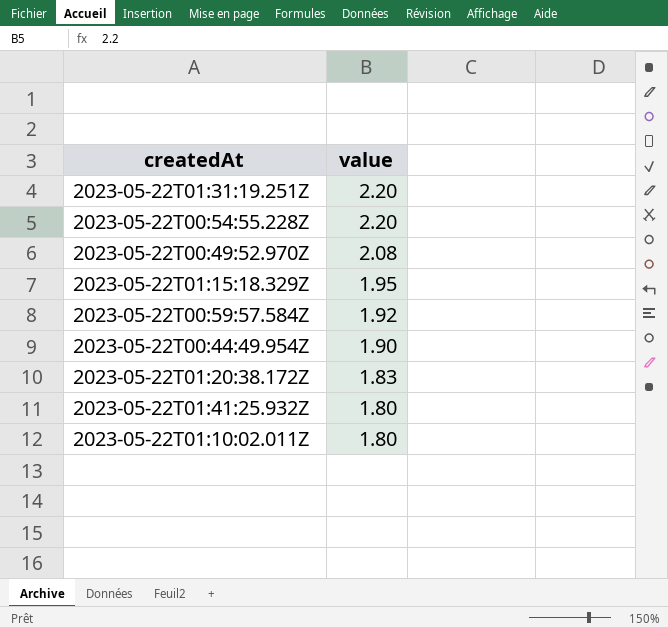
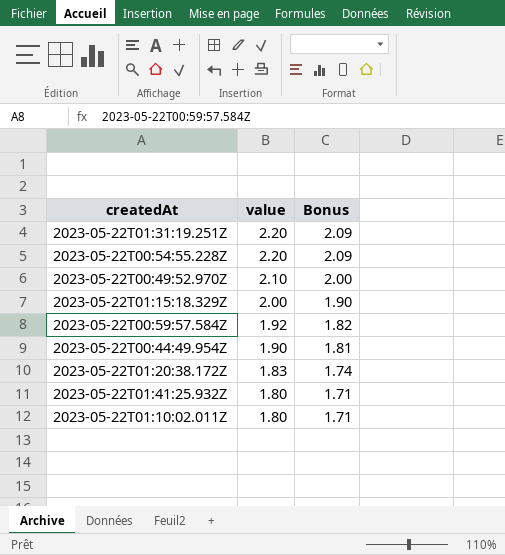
column Bonus | formula: none -> [value] * 0.95
2023-05-22T00:49:52.970Z | value: 2.08 -> 2.10
2023-05-22T01:15:18.329Z | value: 1.95 -> 2.00

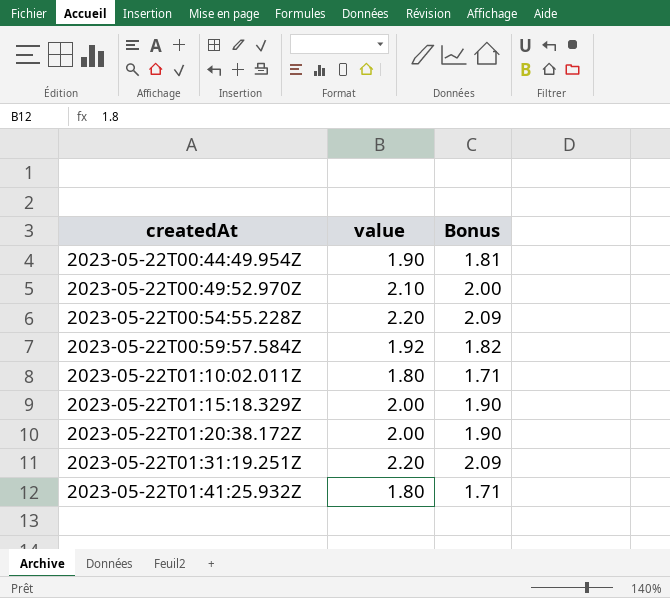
row order: value descending -> createdAt ascending
2023-05-22T01:20:38.172Z | value: 1.83 -> 2.00
2023-05-22T01:20:38.172Z | Bonus: 1.74 -> 1.90

